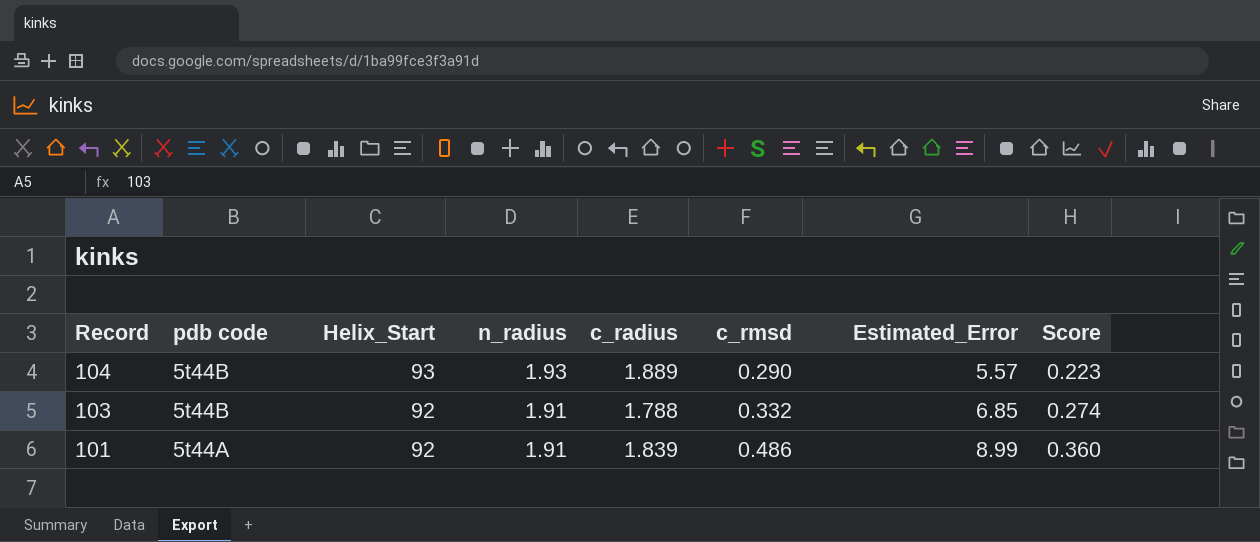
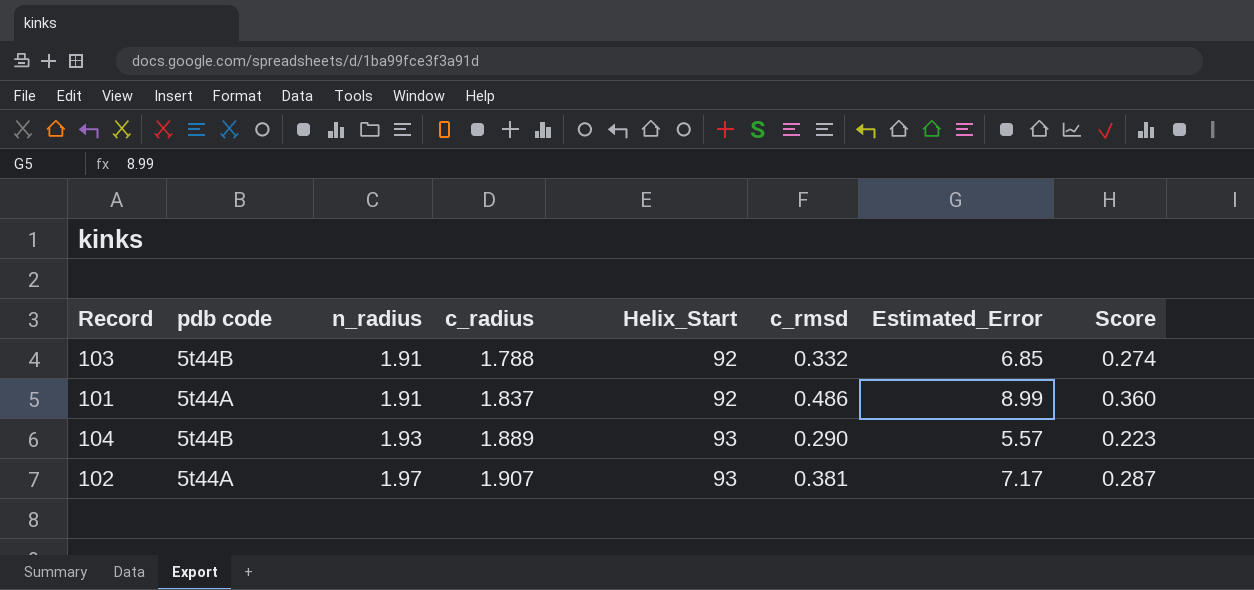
row order: Record descending -> n_radius ascending
column Helix_Start | position: 3 -> 5
101 | c_radius: 1.839 -> 1.837
row 102: none -> 5t44A | 1.97 | 1.907 | 93 | 0.381 | 7.17 | 0.287

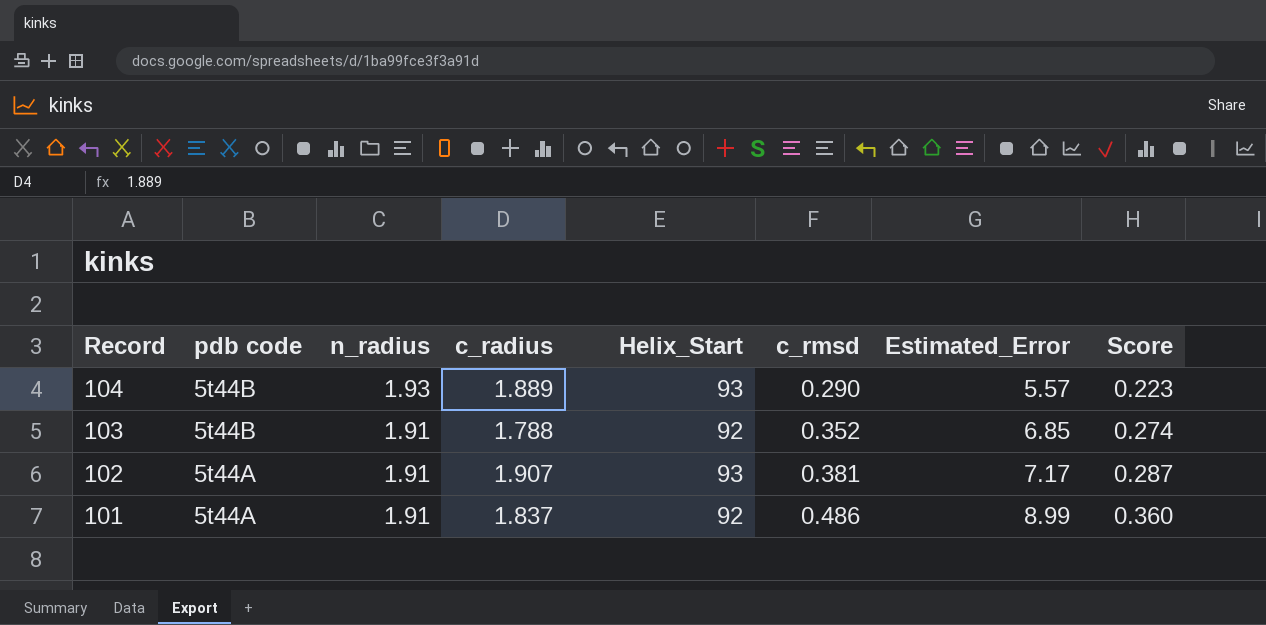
row order: n_radius ascending -> Record descending
103 | c_rmsd: 0.332 -> 0.352
102 | n_radius: 1.97 -> 1.91

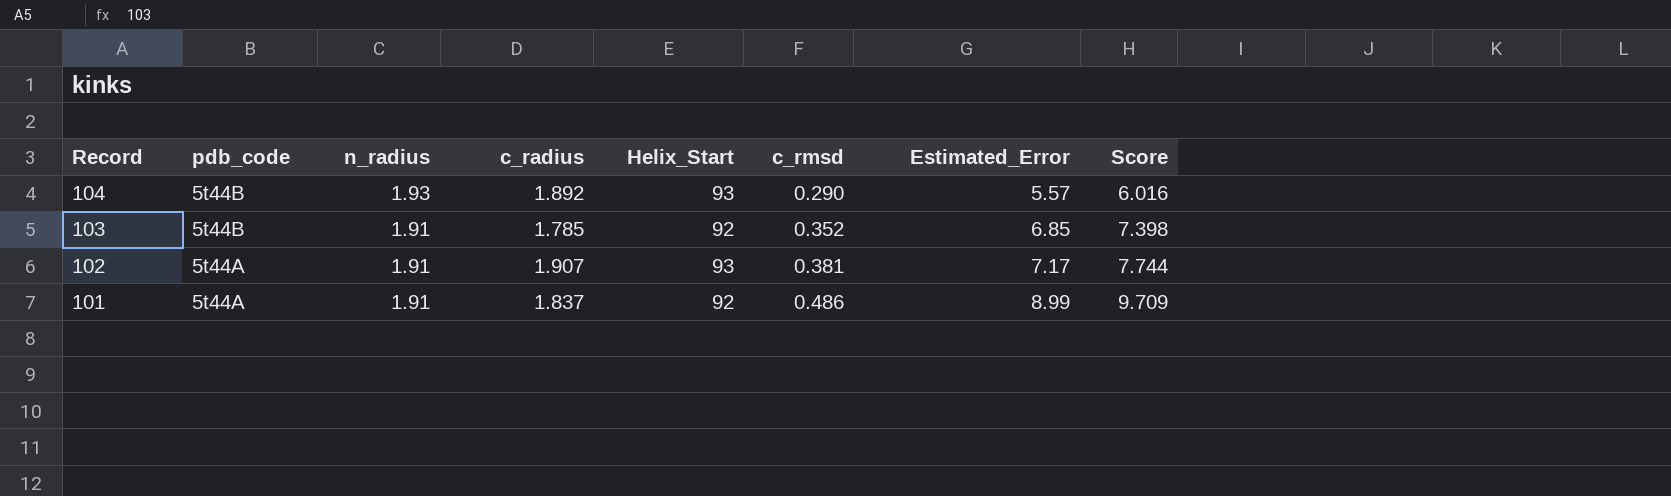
column name: pdb code -> pdb_code
column Score | formula: [Estimated_Error] * 0.04 -> [Estimated_Error] * 1.08
104 | c_radius: 1.889 -> 1.892
103 | c_radius: 1.788 -> 1.785

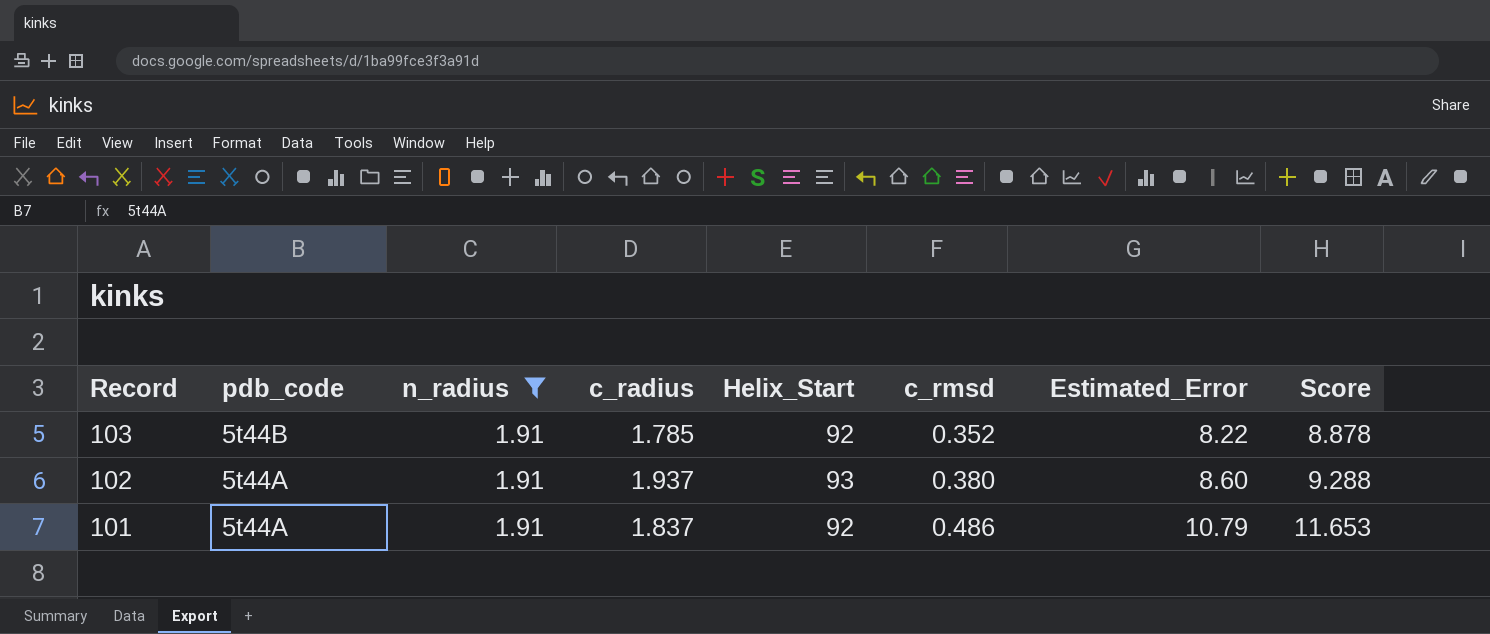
filter: none -> n_radius = 1.91
103 | Estimated_Error: 6.85 -> 8.22
103 | Score: 7.398 -> 8.878
102 | c_radius: 1.907 -> 1.937
102 | c_rmsd: 0.381 -> 0.380
102 | Estimated_Error: 7.17 -> 8.60
102 | Score: 7.744 -> 9.288
101 | Estimated_Error: 8.99 -> 10.79
101 | Score: 9.709 -> 11.653

